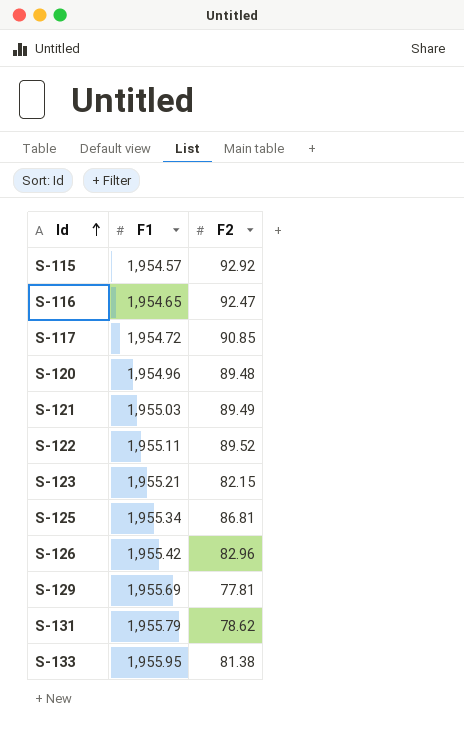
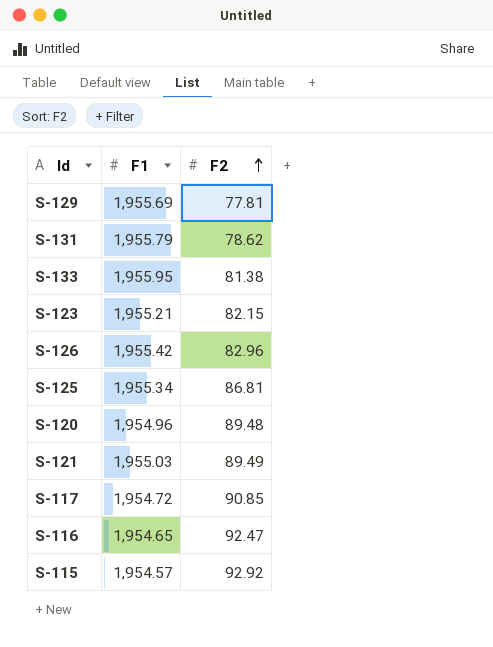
row order: Id ascending -> F2 ascending
row S-122: 1,955.11 | 89.52 -> none

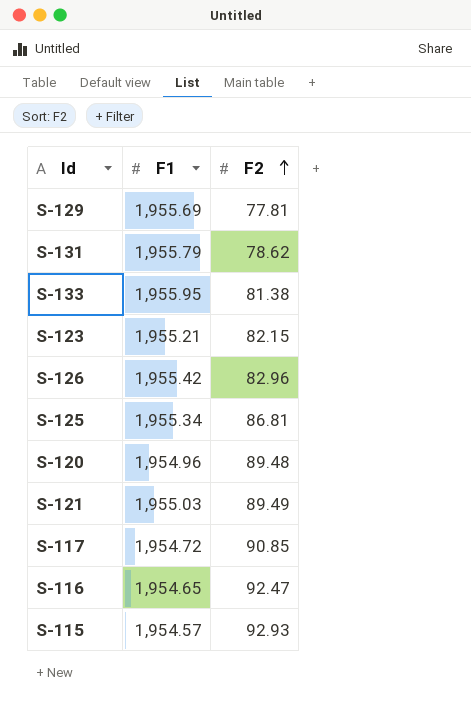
S-115 | F2: 92.92 -> 92.93

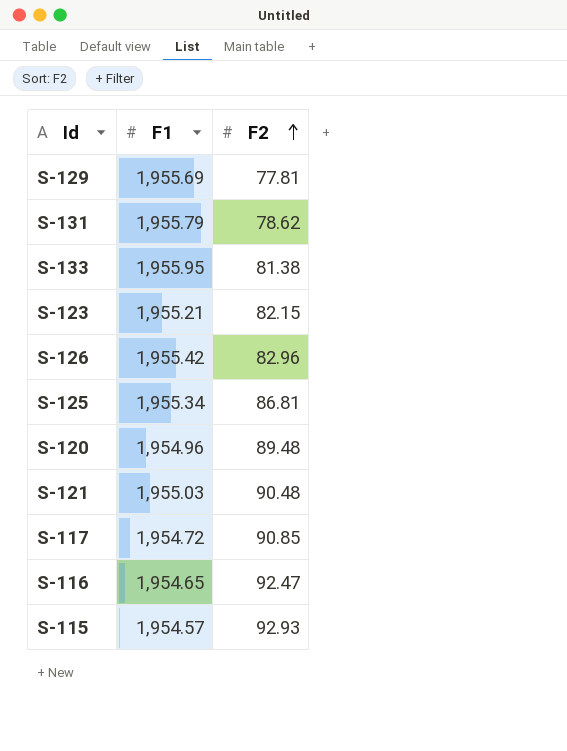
S-121 | F2: 89.49 -> 90.48

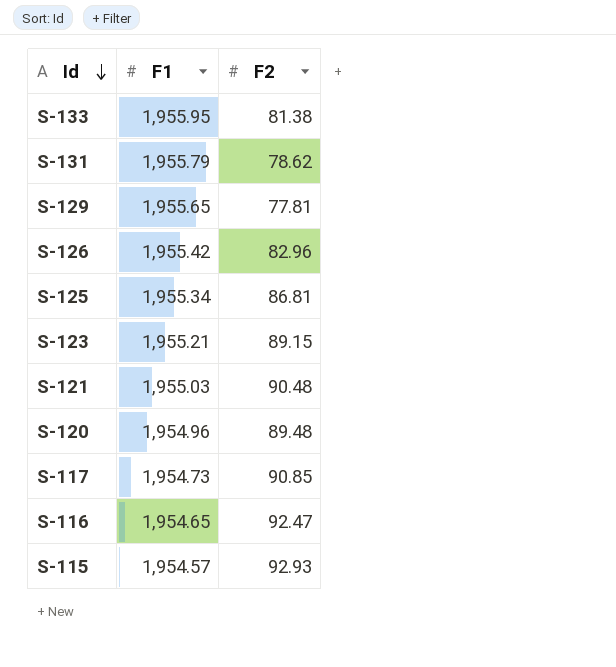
row order: F2 ascending -> Id descending
S-129 | F1: 1,955.69 -> 1,955.65
S-123 | F2: 82.15 -> 89.15
S-117 | F1: 1,954.72 -> 1,954.73

